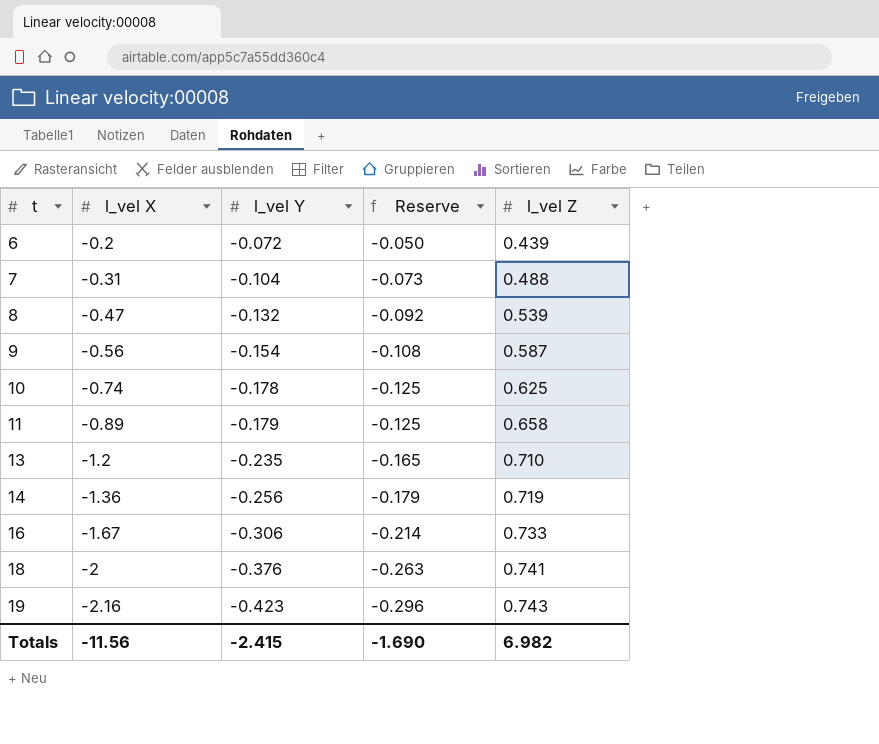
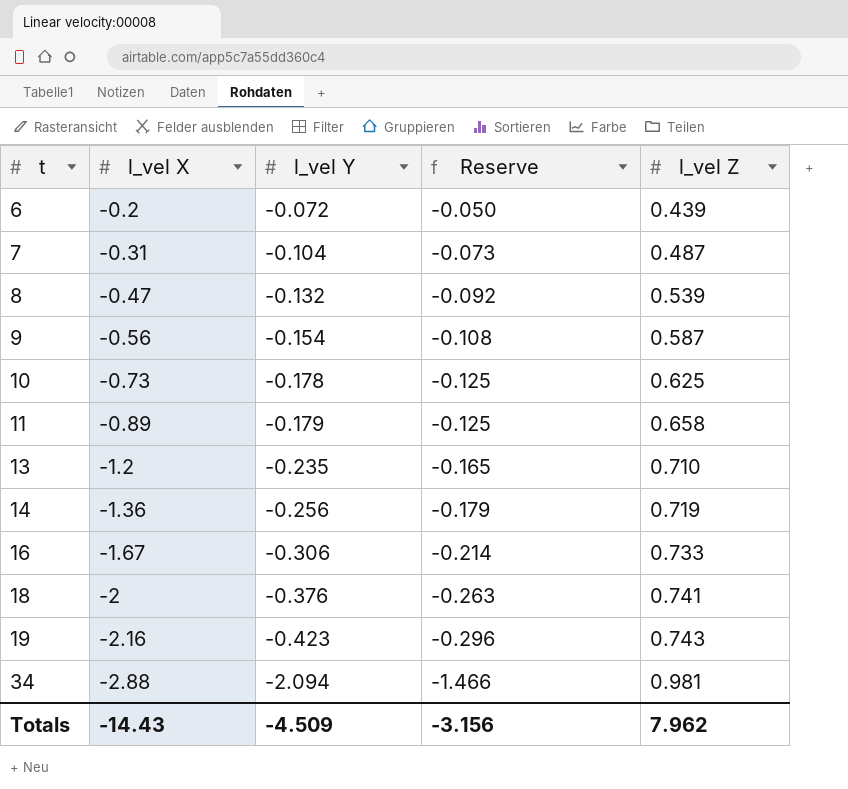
7 | l_vel Z: 0.488 -> 0.487
10 | l_vel X: -0.74 -> -0.73
row 34: none -> -2.88 | -2.094 | -1.466 | 0.981
Totals | l_vel X: -11.56 -> -14.43
Totals | l_vel Y: -2.415 -> -4.509
Totals | Reserve: -1.690 -> -3.156
Totals | l_vel Z: 6.982 -> 7.962

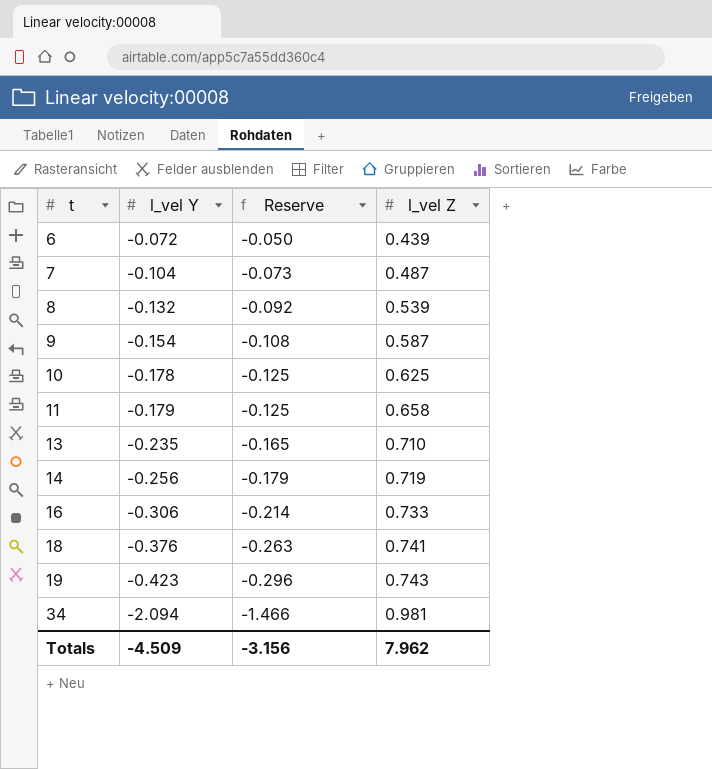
column l_vel X | position: 2 -> none

